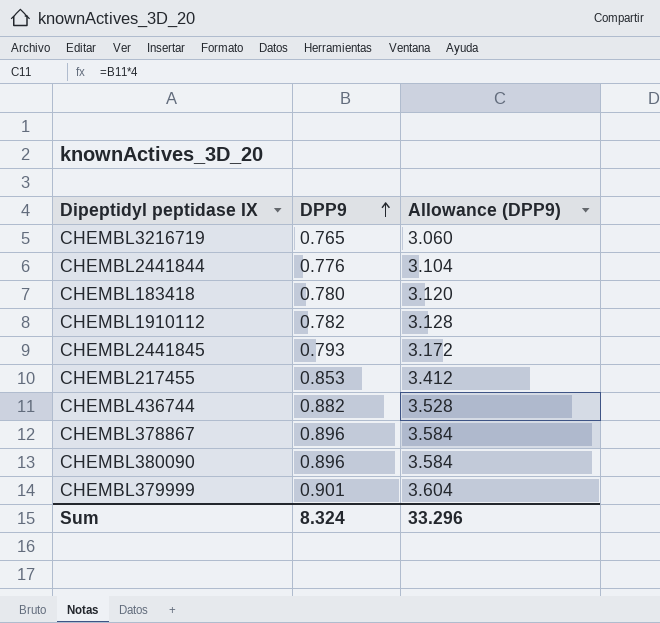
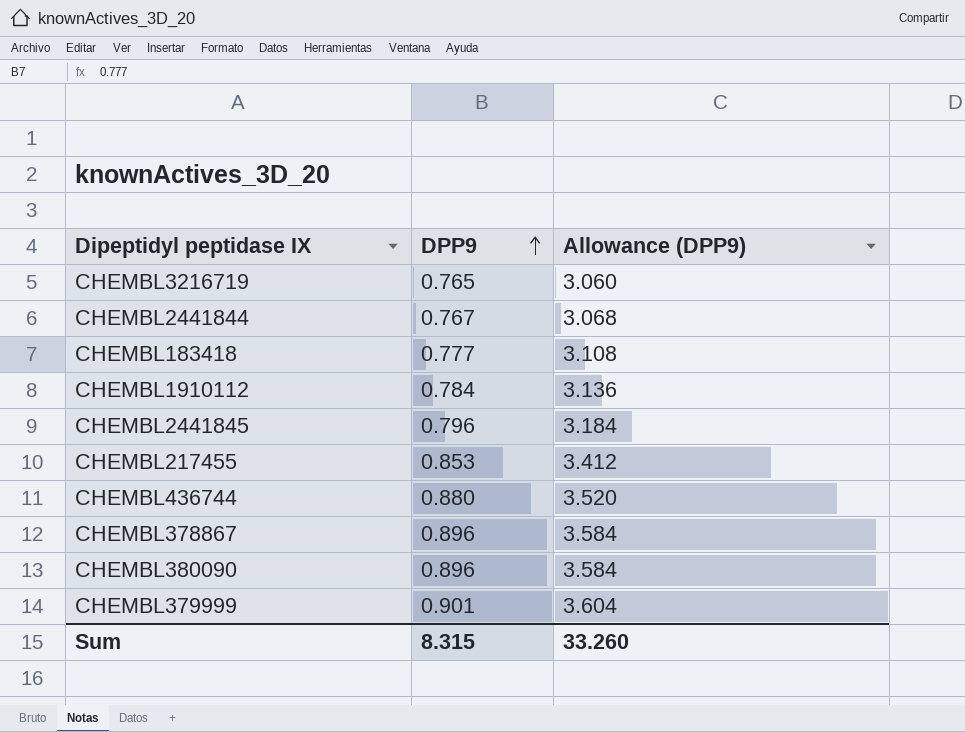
CHEMBL2441844 | DPP9: 0.776 -> 0.767
CHEMBL2441844 | Allowance (DPP9): 3.104 -> 3.068
CHEMBL183418 | DPP9: 0.780 -> 0.777
CHEMBL183418 | Allowance (DPP9): 3.120 -> 3.108
CHEMBL1910112 | DPP9: 0.782 -> 0.784
CHEMBL1910112 | Allowance (DPP9): 3.128 -> 3.136
CHEMBL2441845 | DPP9: 0.793 -> 0.796
CHEMBL2441845 | Allowance (DPP9): 3.172 -> 3.184
CHEMBL436744 | DPP9: 0.882 -> 0.880
CHEMBL436744 | Allowance (DPP9): 3.528 -> 3.520
Sum | DPP9: 8.324 -> 8.315
Sum | Allowance (DPP9): 33.296 -> 33.260

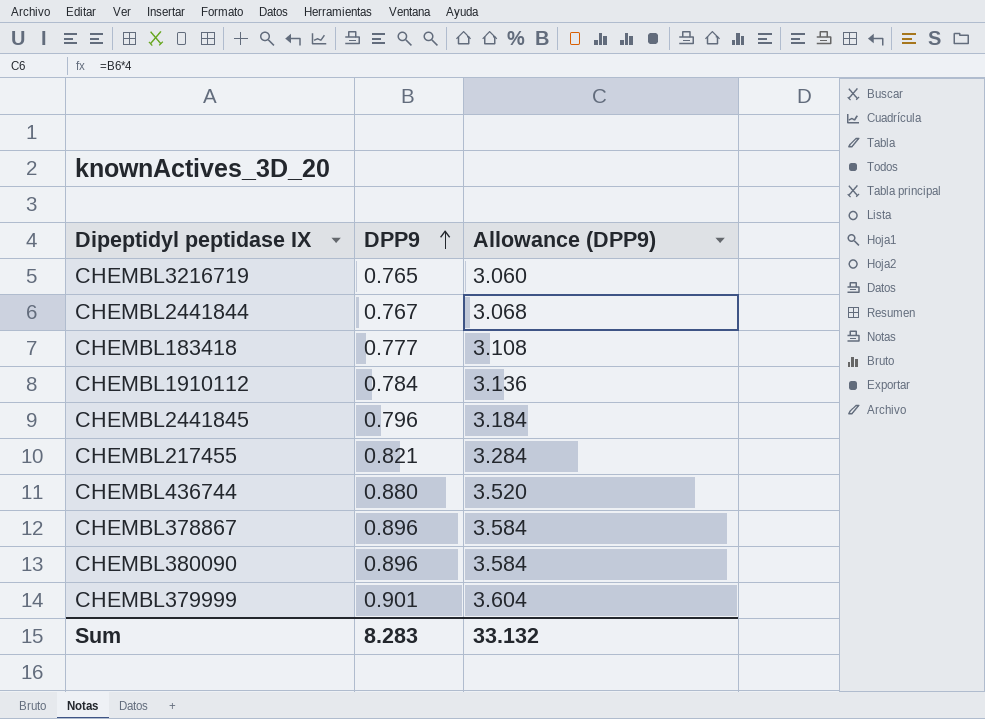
CHEMBL217455 | DPP9: 0.853 -> 0.821
CHEMBL217455 | Allowance (DPP9): 3.412 -> 3.284
Sum | DPP9: 8.315 -> 8.283
Sum | Allowance (DPP9): 33.260 -> 33.132

